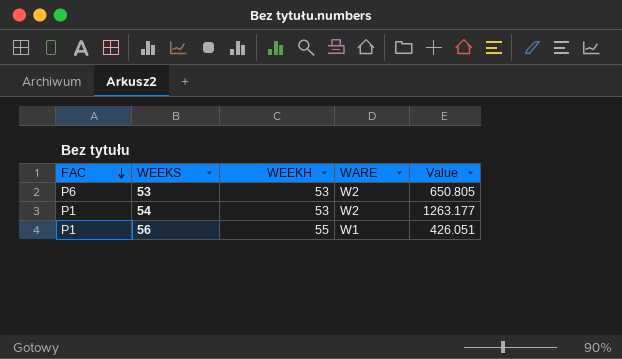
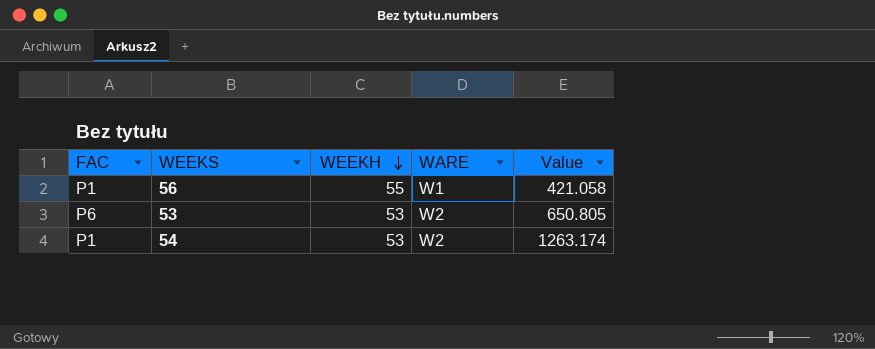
row order: FAC descending -> WEEKH descending
56 | Value: 426.051 -> 421.058
54 | Value: 1263.177 -> 1263.174

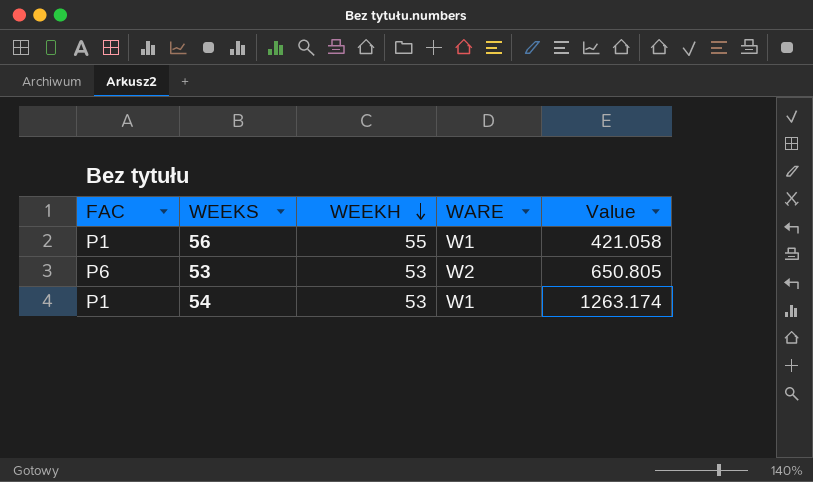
54 | WARE: W2 -> W1

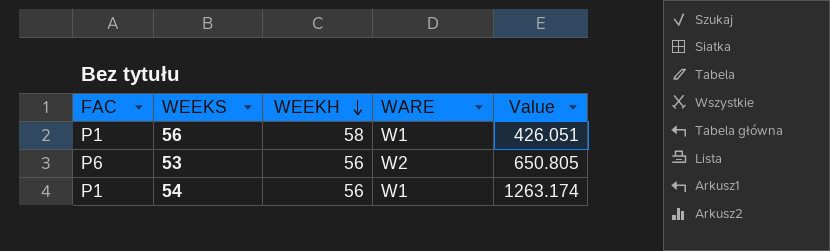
56 | WEEKH: 55 -> 58
56 | Value: 421.058 -> 426.051
53 | WEEKH: 53 -> 56
54 | WEEKH: 53 -> 56

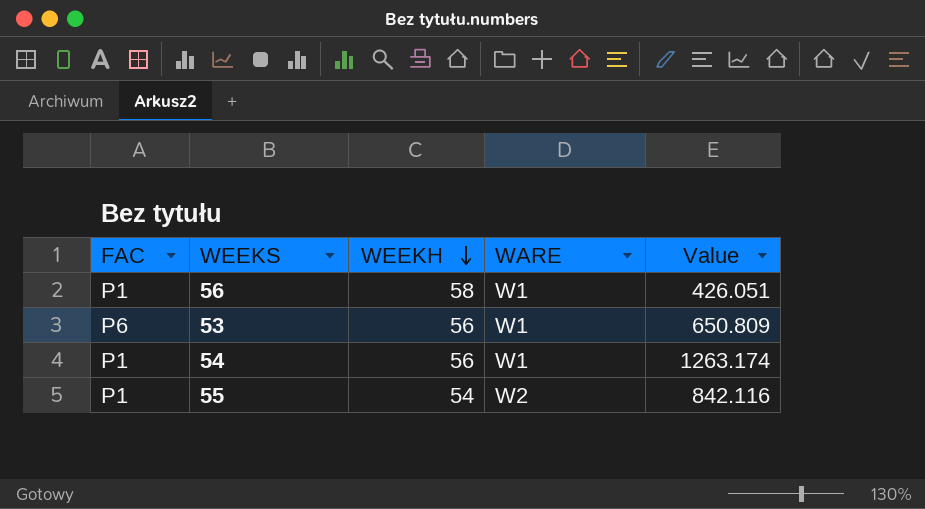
53 | WARE: W2 -> W1
53 | Value: 650.805 -> 650.809
row 55: none -> P1 | 54 | W2 | 842.116

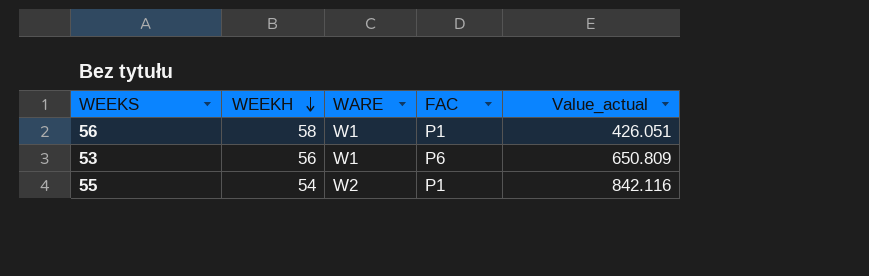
column FAC | position: 1 -> 4
column name: Value -> Value_actual
row 54: P1 | 56 | W1 | 1263.174 -> none

